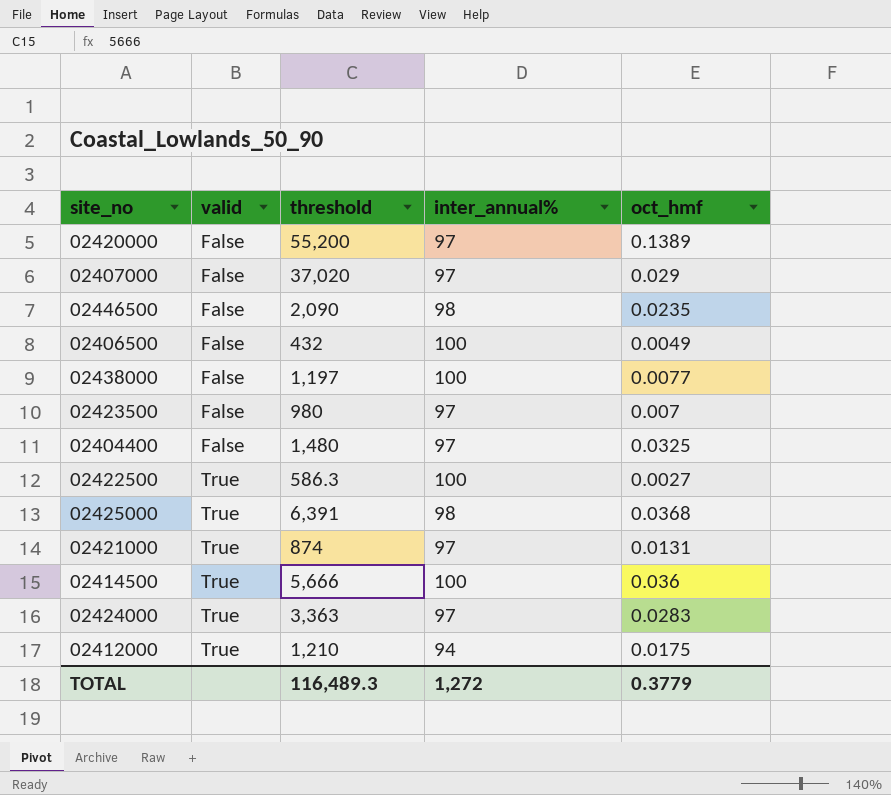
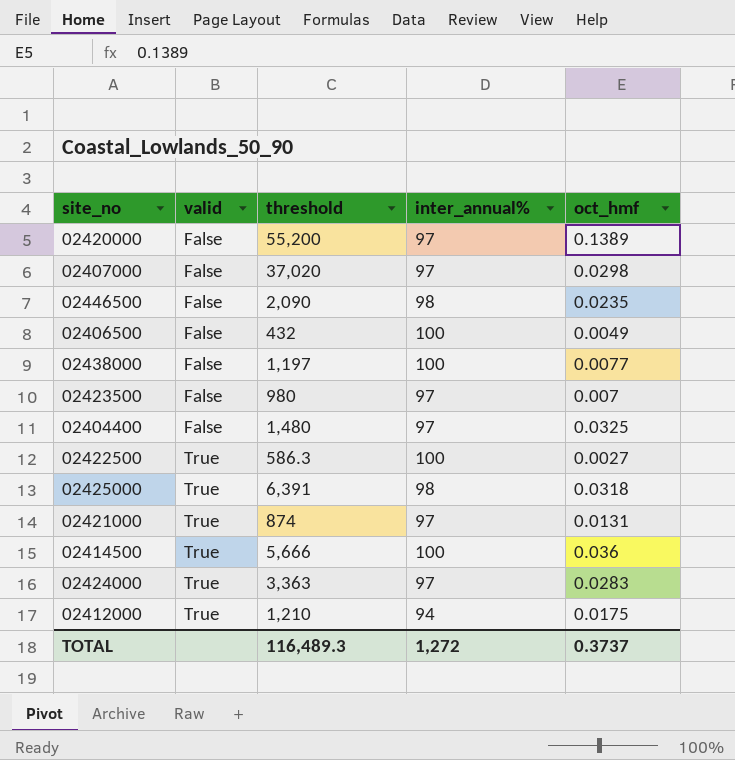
02407000 | oct_hmf: 0.029 -> 0.0298
02425000 | oct_hmf: 0.0368 -> 0.0318
TOTAL | oct_hmf: 0.3779 -> 0.3737

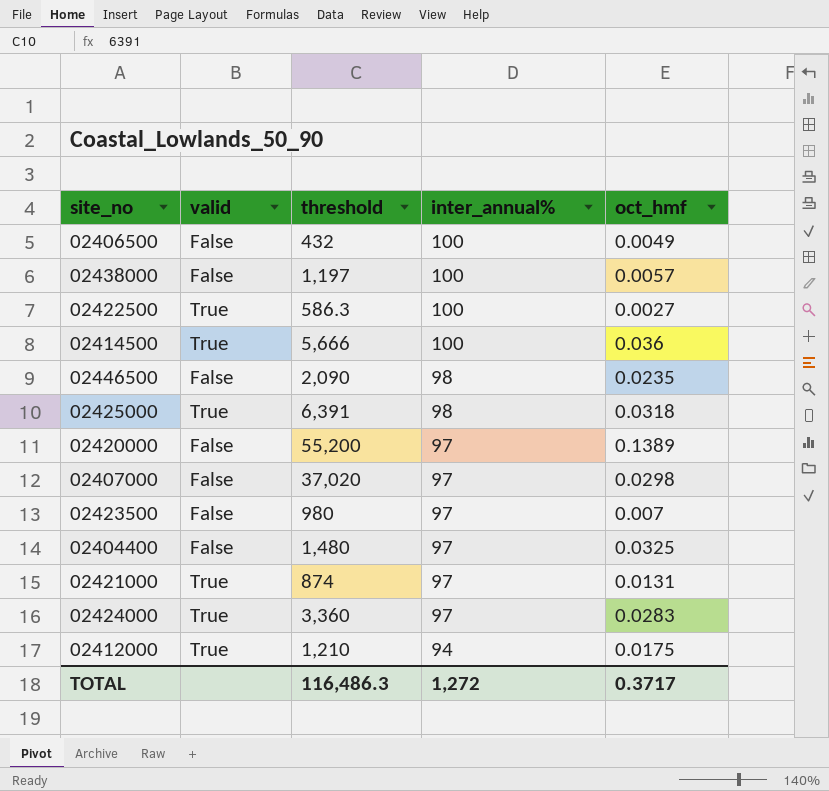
row order: valid ascending -> inter_annual% descending
02438000 | oct_hmf: 0.0077 -> 0.0057
02424000 | threshold: 3,363 -> 3,360
TOTAL | threshold: 116,489.3 -> 116,486.3
TOTAL | oct_hmf: 0.3737 -> 0.3717

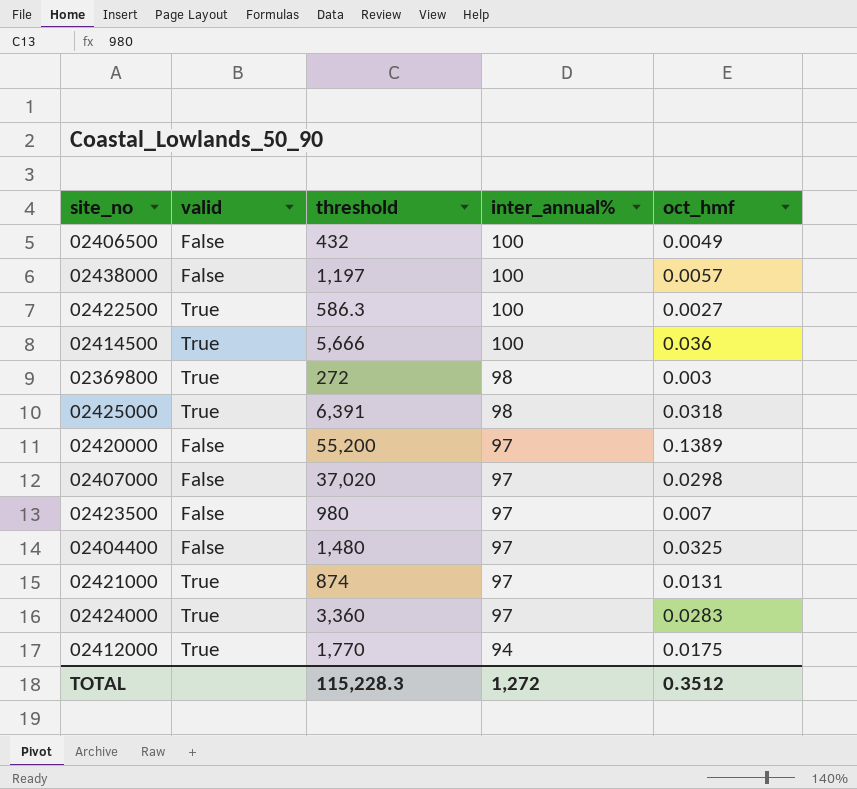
row 02446500: False | 2,090 | 98 | 0.0235 -> none
row 02369800: none -> True | 272 | 98 | 0.003
02412000 | threshold: 1,210 -> 1,770
TOTAL | threshold: 116,486.3 -> 115,228.3
TOTAL | oct_hmf: 0.3717 -> 0.3512

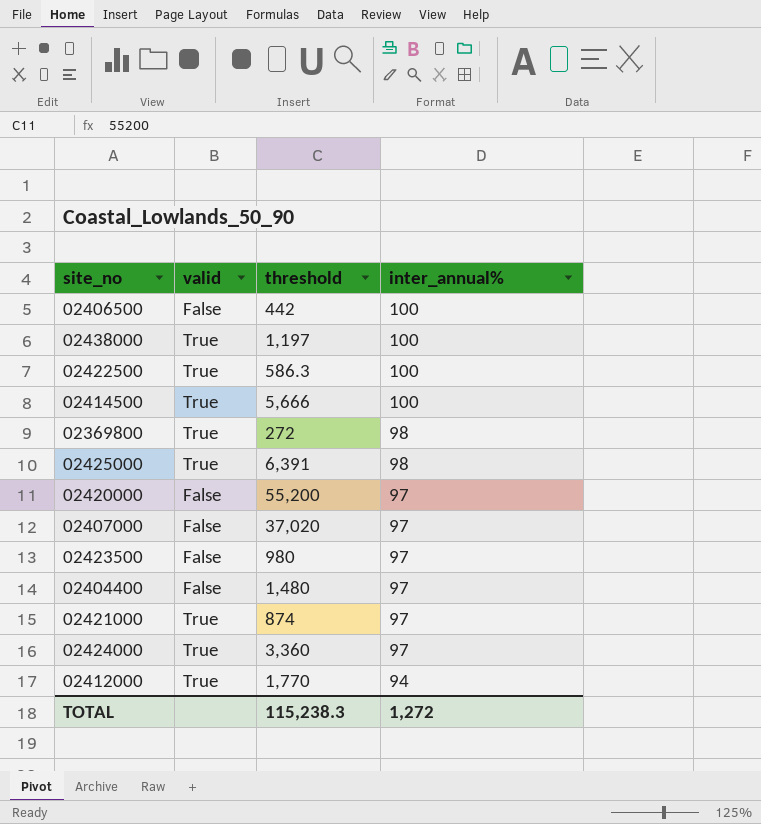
column oct_hmf | position: 5 -> none
02406500 | threshold: 432 -> 442
02438000 | valid: False -> True
TOTAL | threshold: 115,228.3 -> 115,238.3

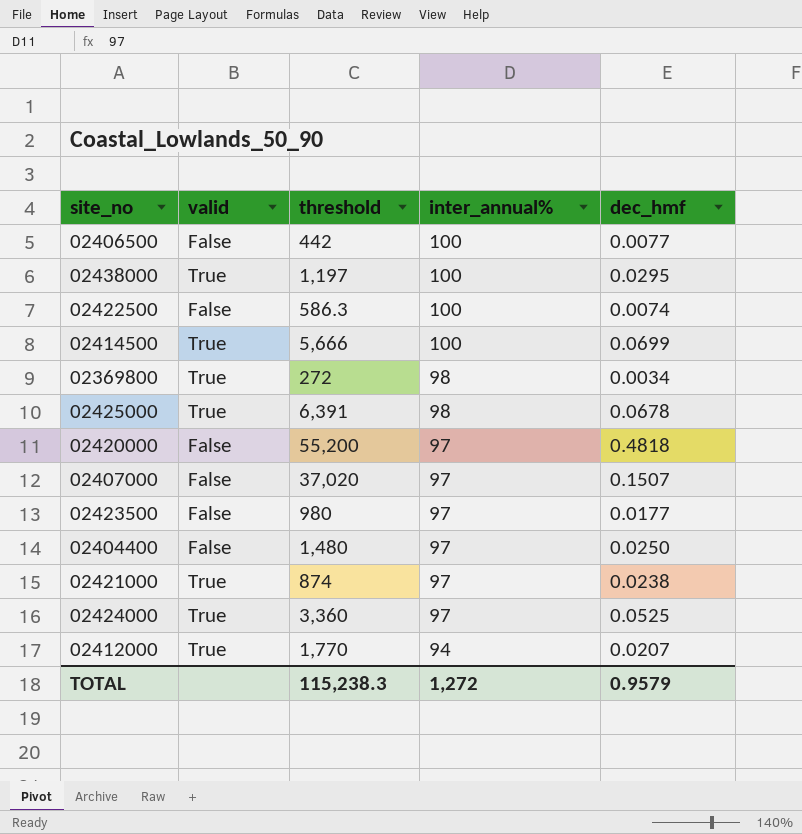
column dec_hmf | position: none -> 5
02422500 | valid: True -> False

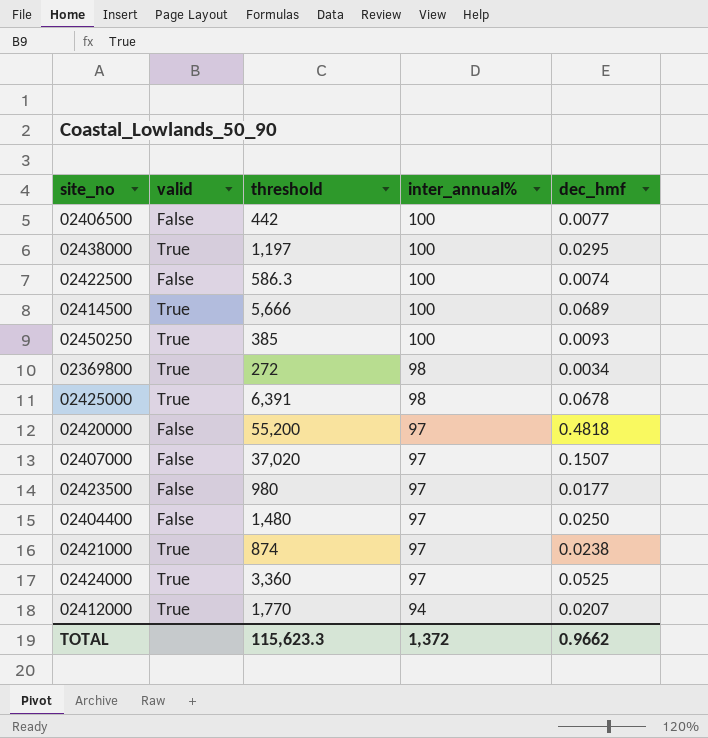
02414500 | dec_hmf: 0.0699 -> 0.0689
row 02450250: none -> True | 385 | 100 | 0.0093
TOTAL | threshold: 115,238.3 -> 115,623.3
TOTAL | inter_annual%: 1,272 -> 1,372
TOTAL | dec_hmf: 0.9579 -> 0.9662

